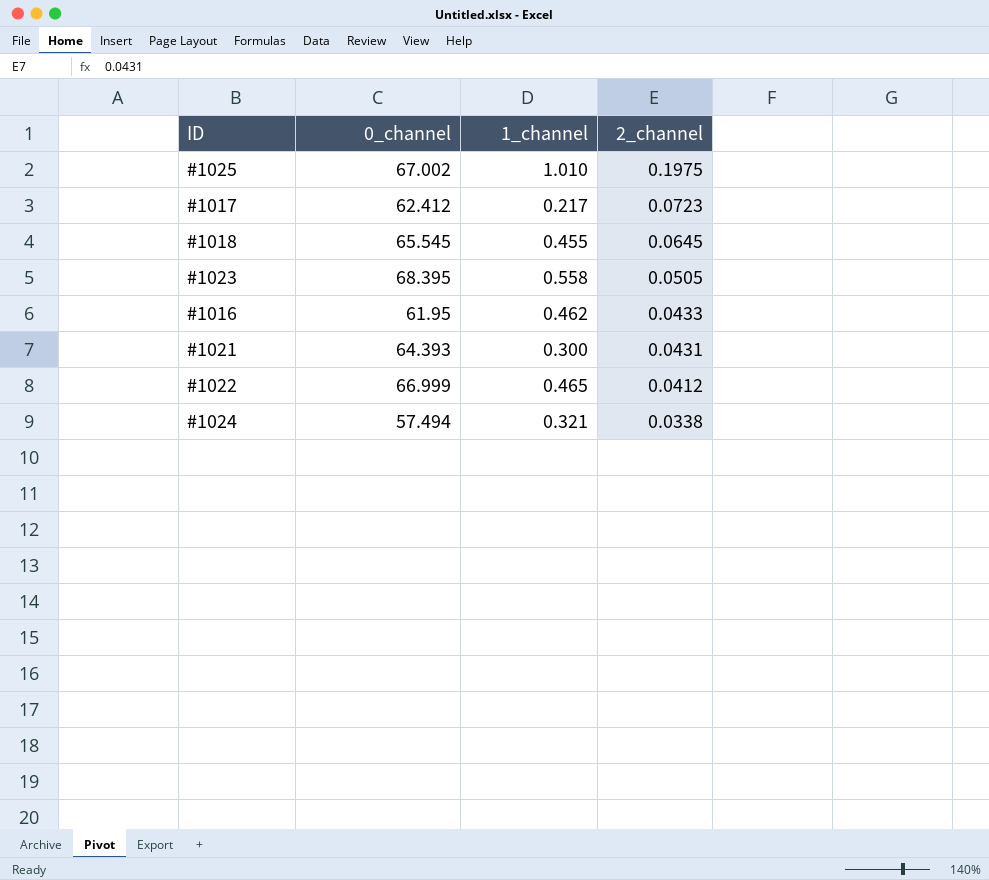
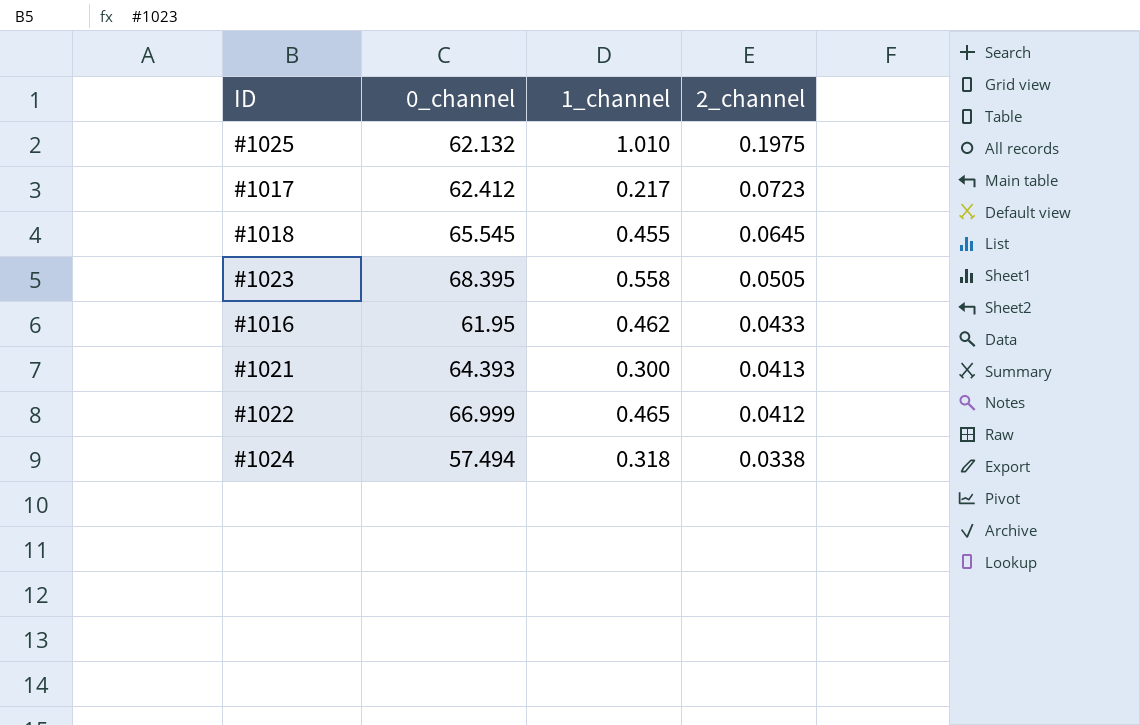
#1025 | 0_channel: 67.002 -> 62.132
#1021 | 2_channel: 0.0431 -> 0.0413
#1024 | 1_channel: 0.321 -> 0.318

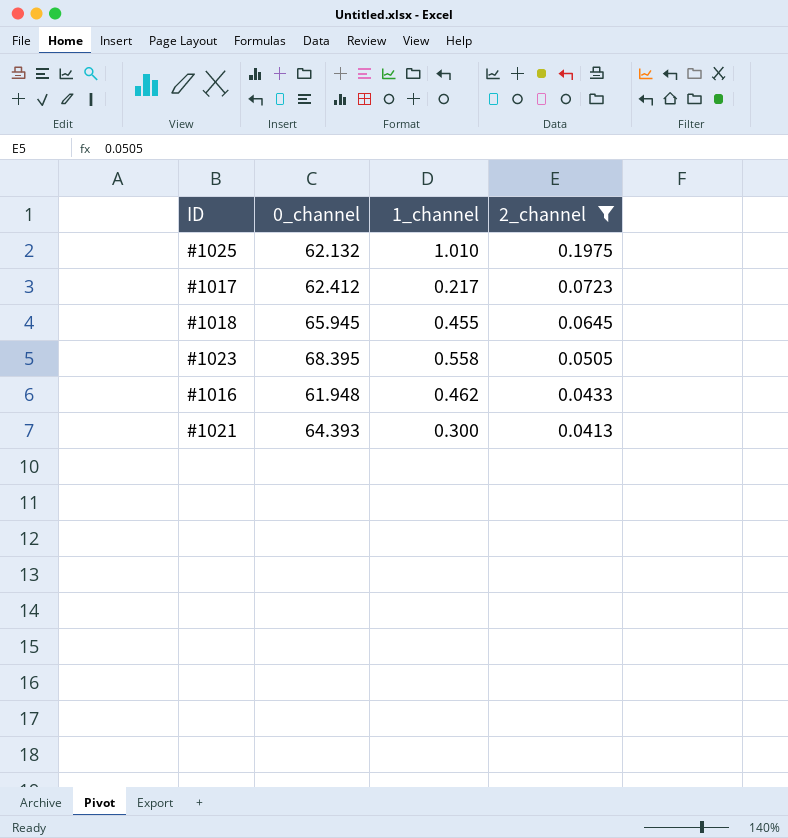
filter: none -> 2_channel >= 0.0413
#1018 | 0_channel: 65.545 -> 65.945
#1016 | 0_channel: 61.95 -> 61.948

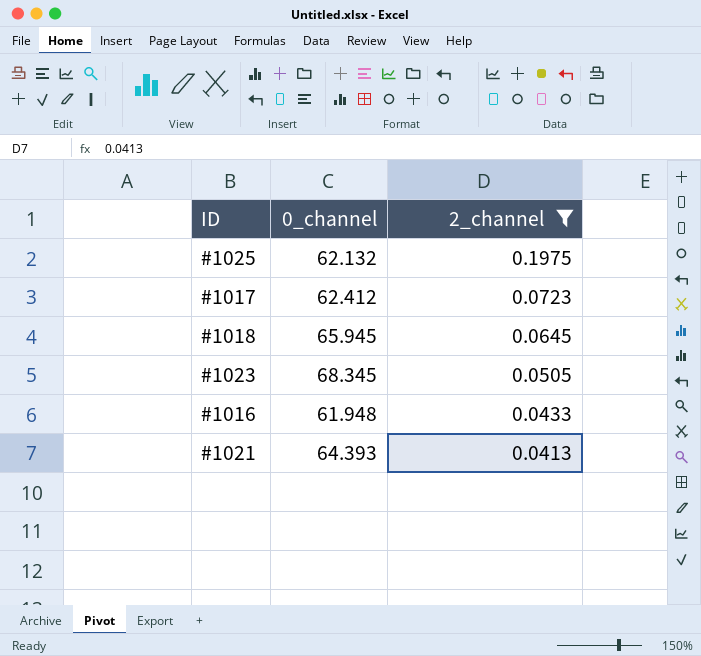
column 1_channel | position: 3 -> none
#1023 | 0_channel: 68.395 -> 68.345

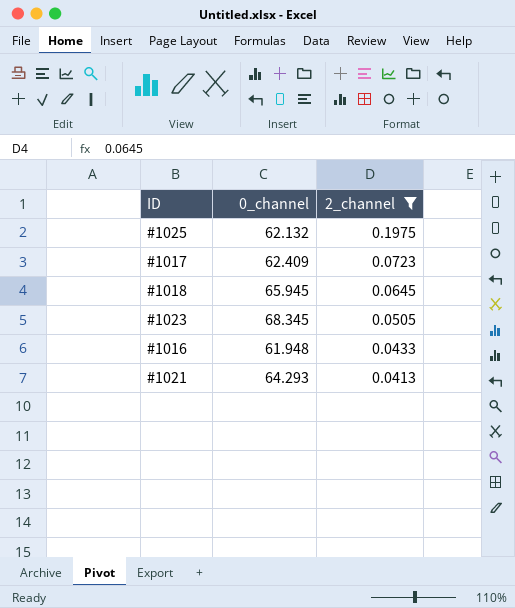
#1017 | 0_channel: 62.412 -> 62.409
#1021 | 0_channel: 64.393 -> 64.293

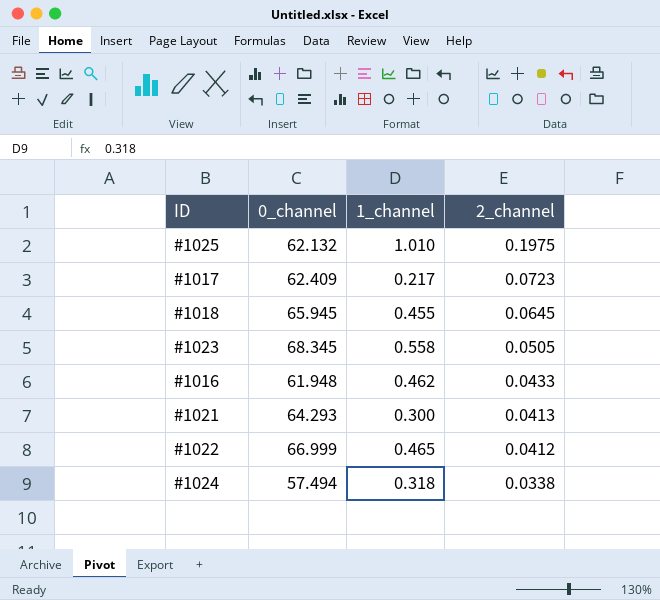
filter: 2_channel >= 0.0413 -> none
column 1_channel | position: none -> 3

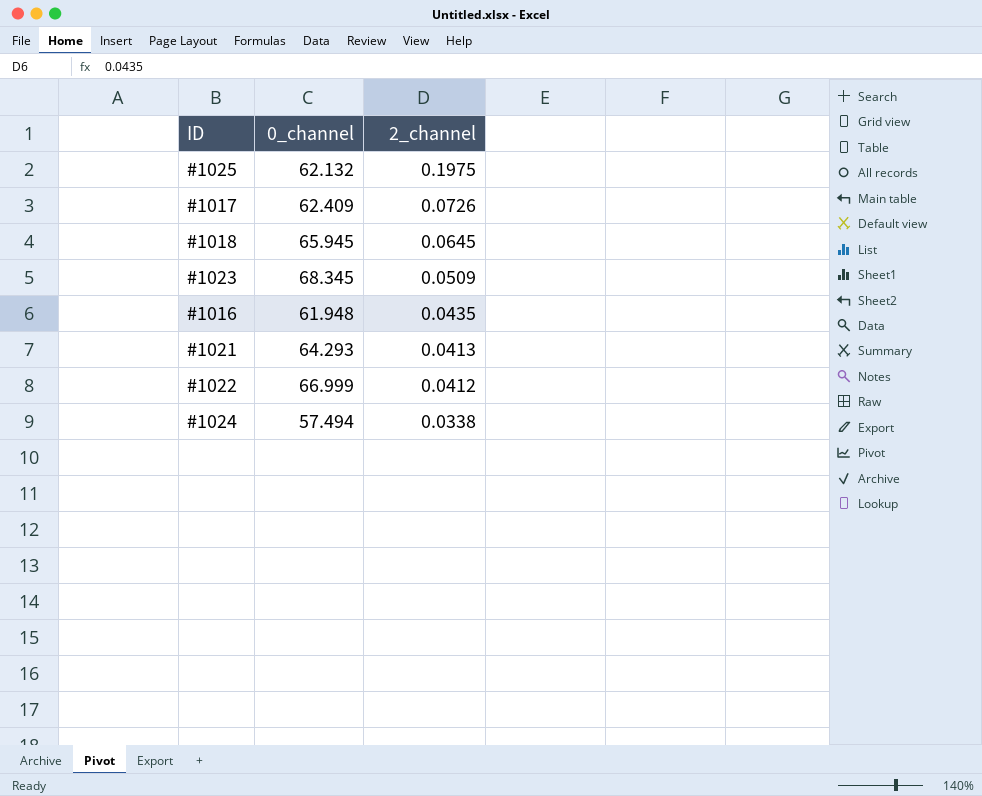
column 1_channel | position: 3 -> none
#1017 | 2_channel: 0.0723 -> 0.0726
#1023 | 2_channel: 0.0505 -> 0.0509
#1016 | 2_channel: 0.0433 -> 0.0435

